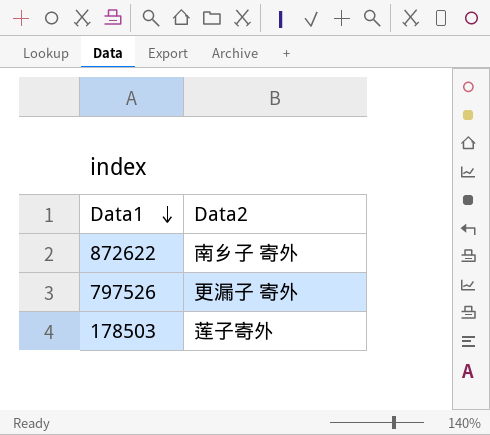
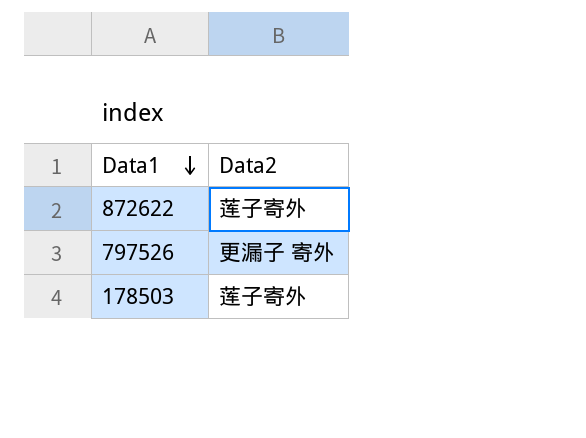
872622 | Data2: 南乡子 寄外 -> 莲子寄外

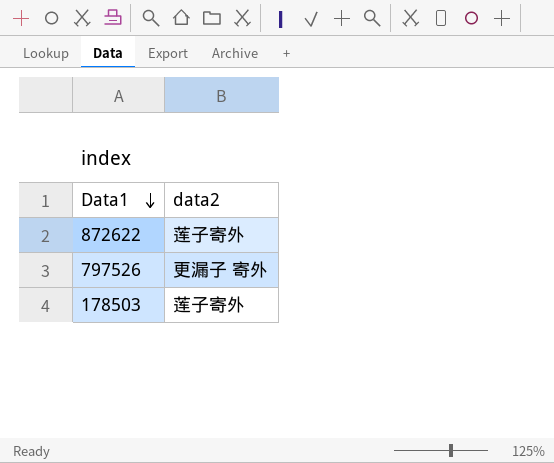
column name: Data2 -> data2

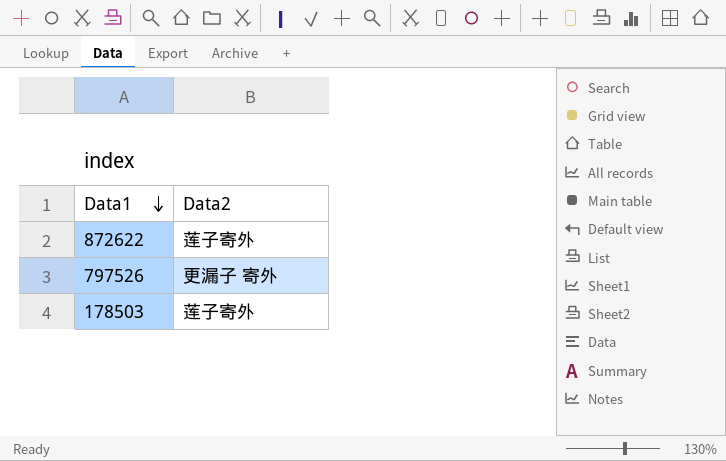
column name: data2 -> Data2

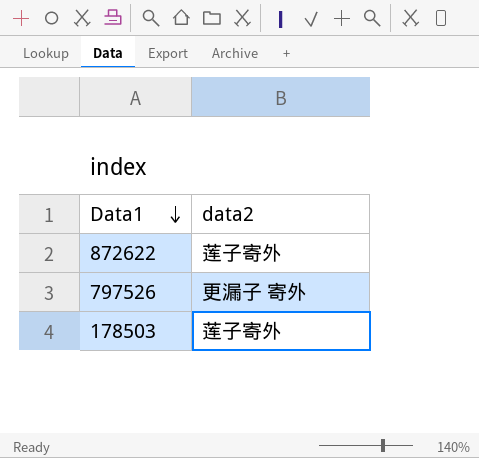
column name: Data2 -> data2

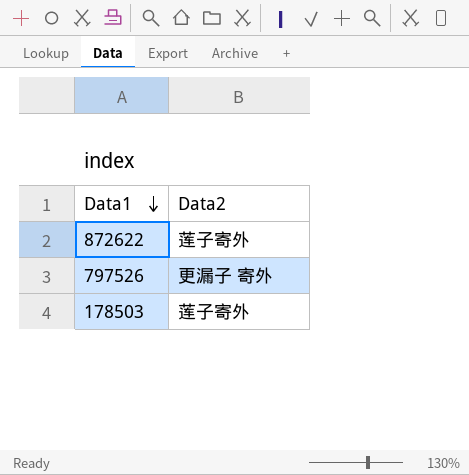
column name: data2 -> Data2

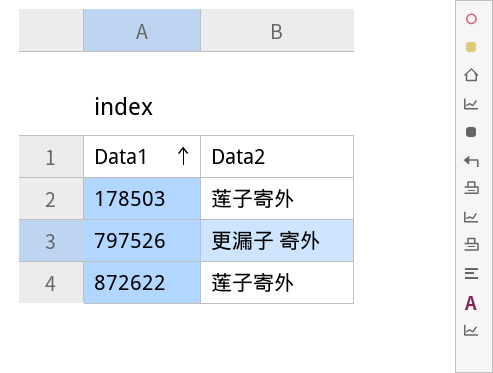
row order: Data1 descending -> Data1 ascending

